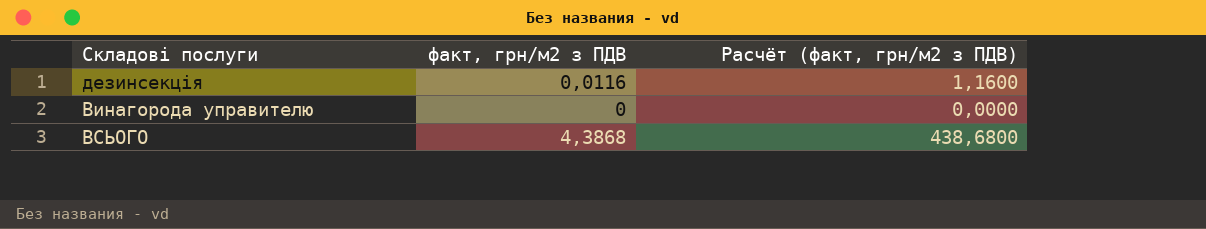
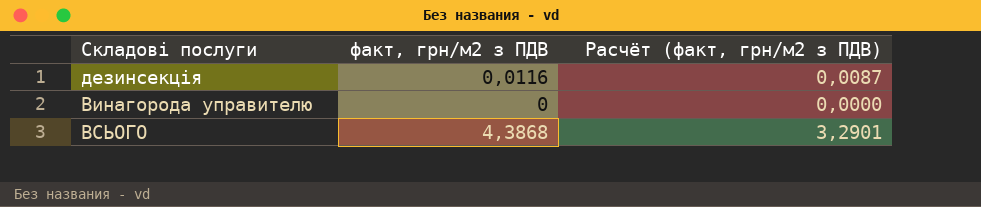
column Расчёт (факт, грн/м2 з ПДВ) | formula: [факт, грн/м2 з ПДВ] * 100 -> [факт, грн/м2 з ПДВ] * 0,75

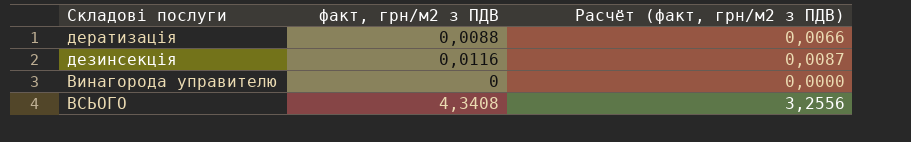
row дератизація: none -> 0,0088 | 0,0066
ВСЬОГО | факт, грн/м2 з ПДВ: 4,3868 -> 4,3408
ВСЬОГО | Расчёт (факт, грн/м2 з ПДВ): 3,2901 -> 3,2556

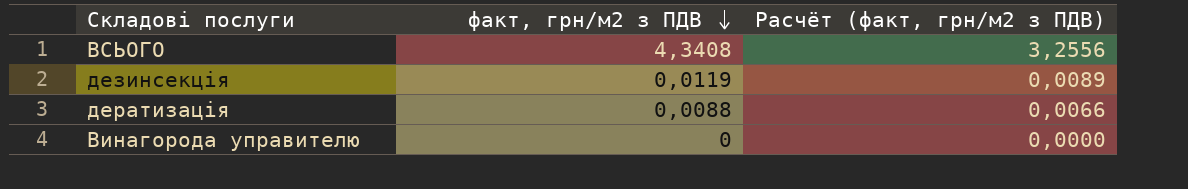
row order: none -> факт, грн/м2 з ПДВ descending
дезинсекція | факт, грн/м2 з ПДВ: 0,0116 -> 0,0119
дезинсекція | Расчёт (факт, грн/м2 з ПДВ): 0,0087 -> 0,0089

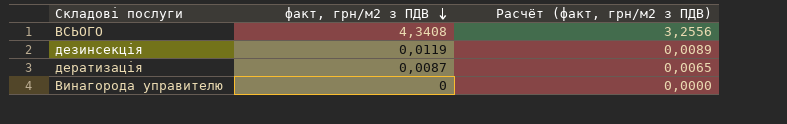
дератизація | факт, грн/м2 з ПДВ: 0,0088 -> 0,0087
дератизація | Расчёт (факт, грн/м2 з ПДВ): 0,0066 -> 0,0065

